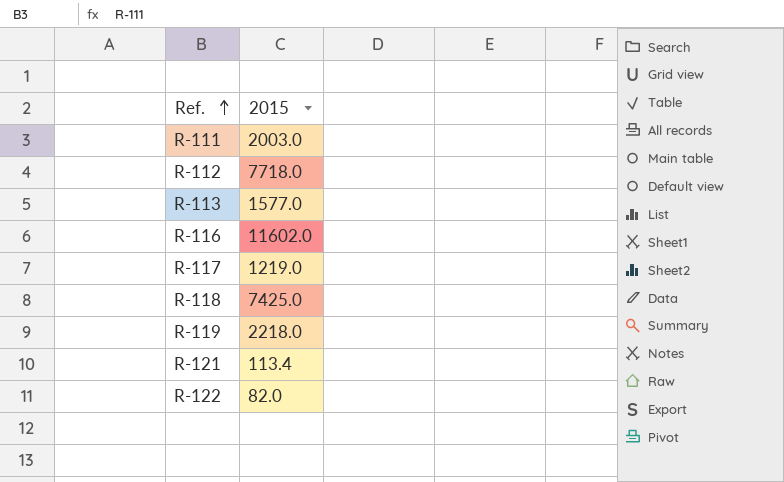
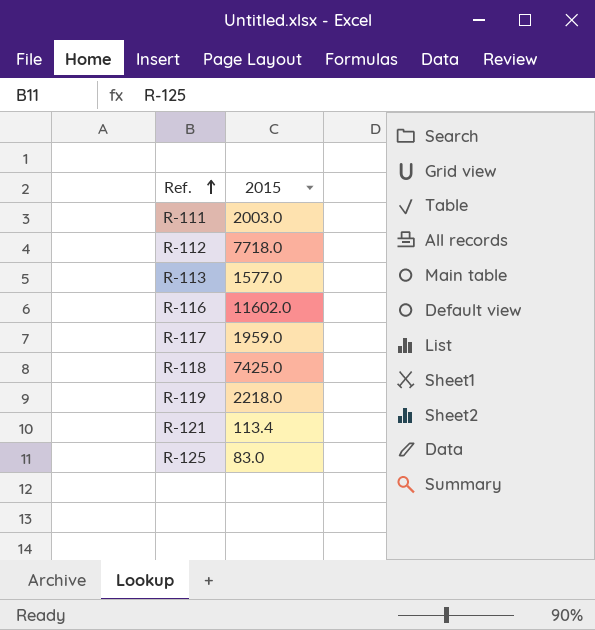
row R-122: 82.0 -> none
R-117 | 2015: 1219.0 -> 1959.0
row R-125: none -> 83.0

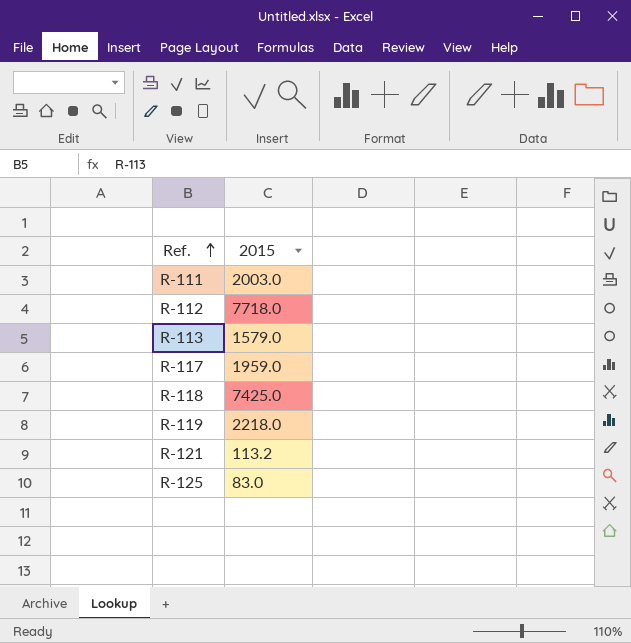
row R-116: 11602.0 -> none
R-113 | 2015: 1577.0 -> 1579.0
R-121 | 2015: 113.4 -> 113.2

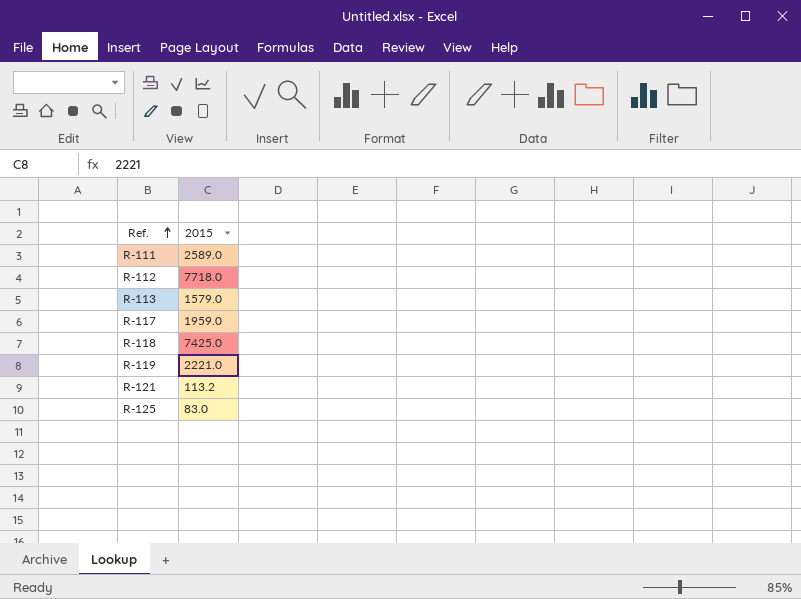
R-111 | 2015: 2003.0 -> 2589.0
R-119 | 2015: 2218.0 -> 2221.0

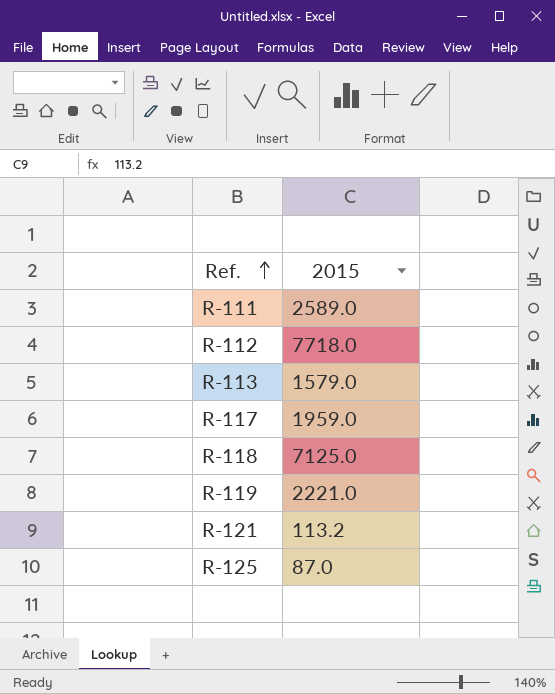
R-118 | 2015: 7425.0 -> 7125.0
R-125 | 2015: 83.0 -> 87.0

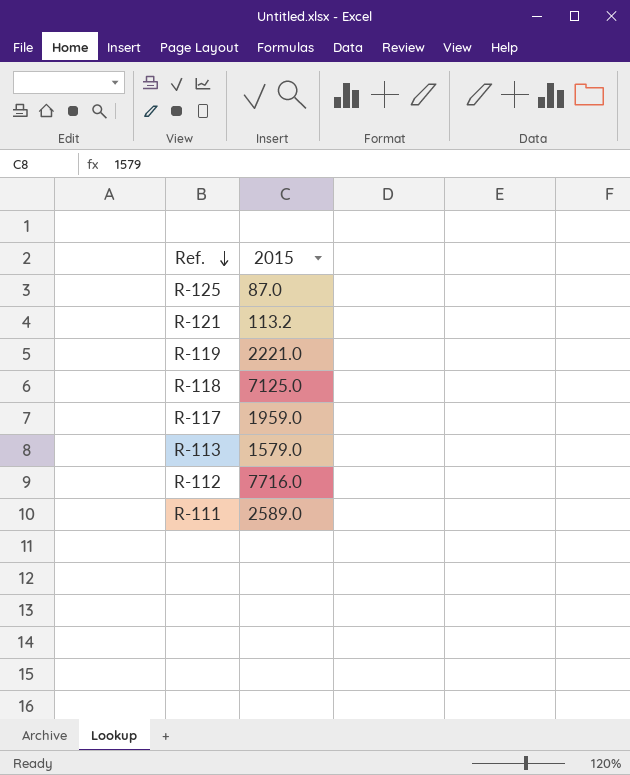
row order: Ref. ascending -> Ref. descending
R-112 | 2015: 7718.0 -> 7716.0

